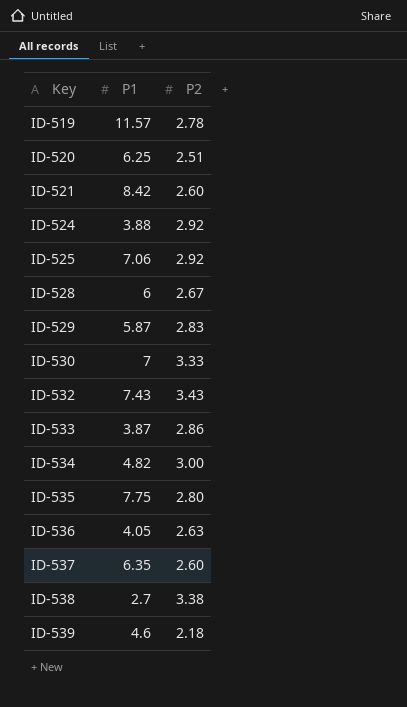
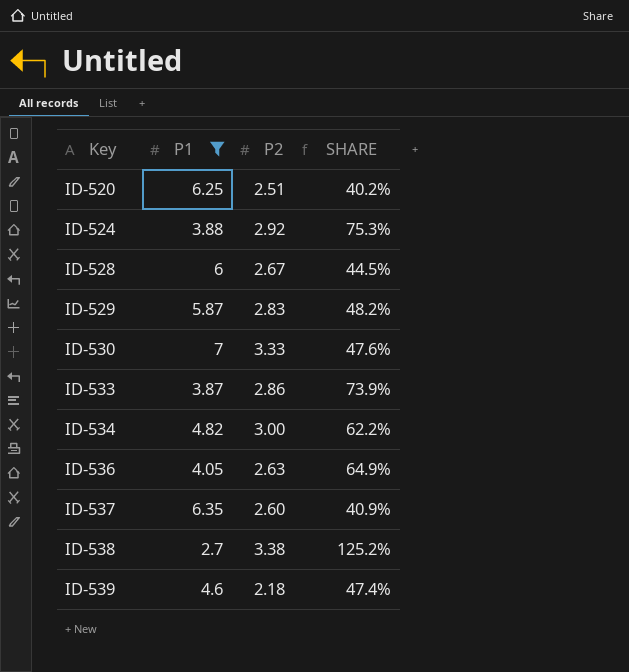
filter: none -> P1 <= 7
column SHARE | formula: none -> [P2] / [P1]

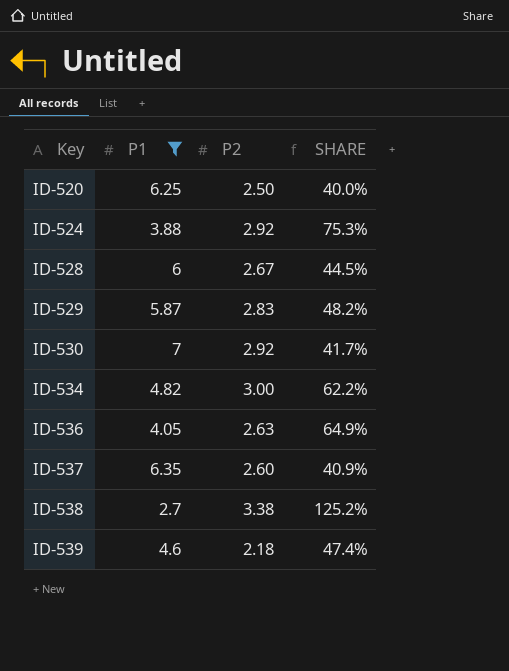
row ID-533: 3.87 | 2.86 | 73.9% -> none
ID-520 | P2: 2.51 -> 2.50
ID-520 | SHARE: 40.2% -> 40.0%
ID-530 | P2: 3.33 -> 2.92
ID-530 | SHARE: 47.6% -> 41.7%

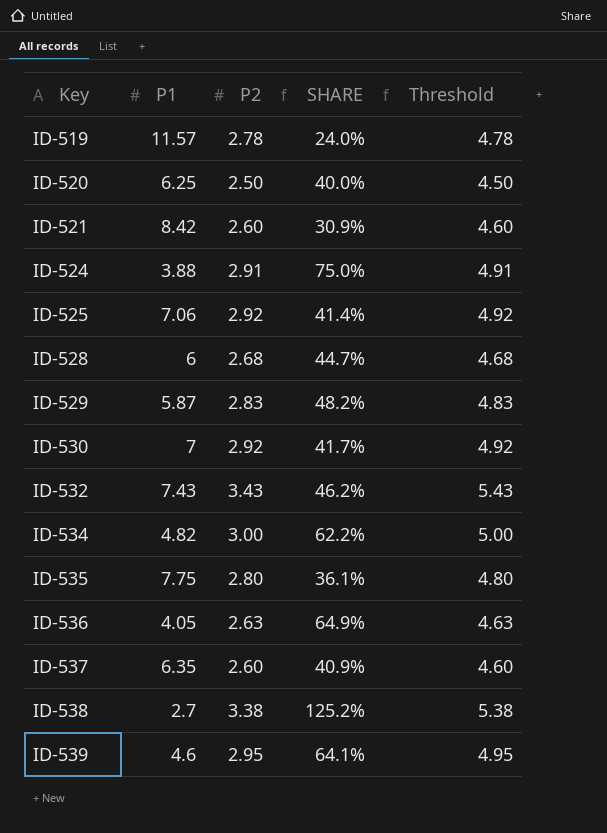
filter: P1 <= 7 -> none
column Threshold | formula: none -> [P2] + 2
ID-524 | P2: 2.92 -> 2.91
ID-524 | SHARE: 75.3% -> 75.0%
ID-528 | P2: 2.67 -> 2.68
ID-528 | SHARE: 44.5% -> 44.7%
ID-539 | P2: 2.18 -> 2.95
ID-539 | SHARE: 47.4% -> 64.1%

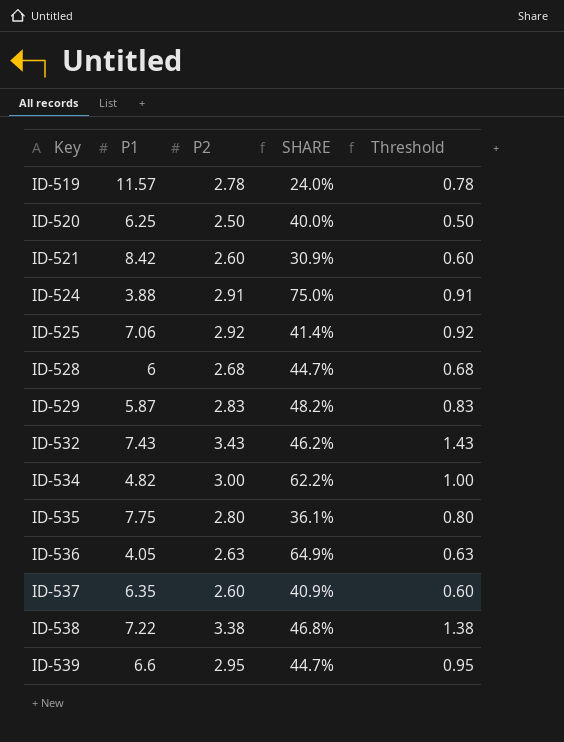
column Threshold | formula: [P2] + 2 -> [P2] - 2
row ID-530: 7 | 2.92 | 41.7% | 4.92 -> none
ID-538 | P1: 2.7 -> 7.22
ID-538 | SHARE: 125.2% -> 46.8%
ID-539 | P1: 4.6 -> 6.6
ID-539 | SHARE: 64.1% -> 44.7%

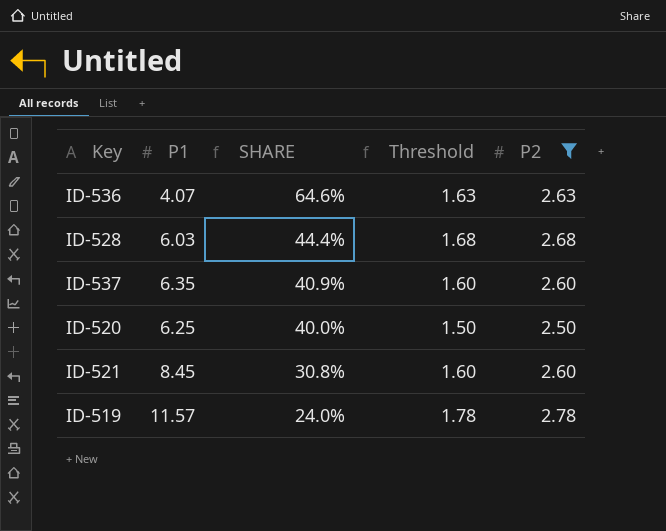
filter: none -> P2 <= 2.78
row order: Key ascending -> SHARE descending
column Threshold | formula: [P2] - 2 -> [P2] - 1
column P2 | position: 3 -> 5
ID-536 | P1: 4.05 -> 4.07
ID-536 | SHARE: 64.9% -> 64.6%
ID-528 | P1: 6 -> 6.03
ID-528 | SHARE: 44.7% -> 44.4%
ID-521 | P1: 8.42 -> 8.45
ID-521 | SHARE: 30.9% -> 30.8%

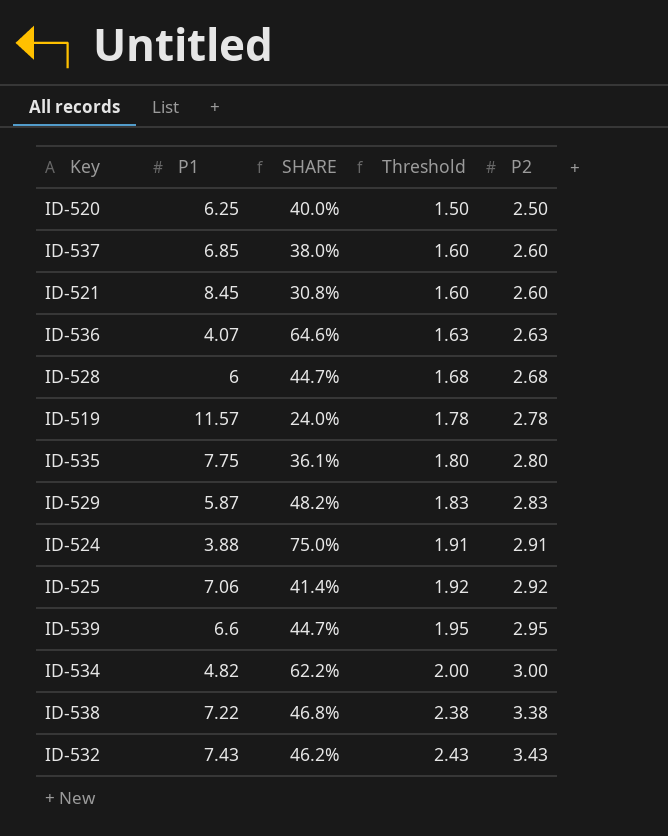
filter: P2 <= 2.78 -> none
row order: SHARE descending -> Threshold ascending
ID-537 | P1: 6.35 -> 6.85
ID-537 | SHARE: 40.9% -> 38.0%
ID-528 | P1: 6.03 -> 6
ID-528 | SHARE: 44.4% -> 44.7%

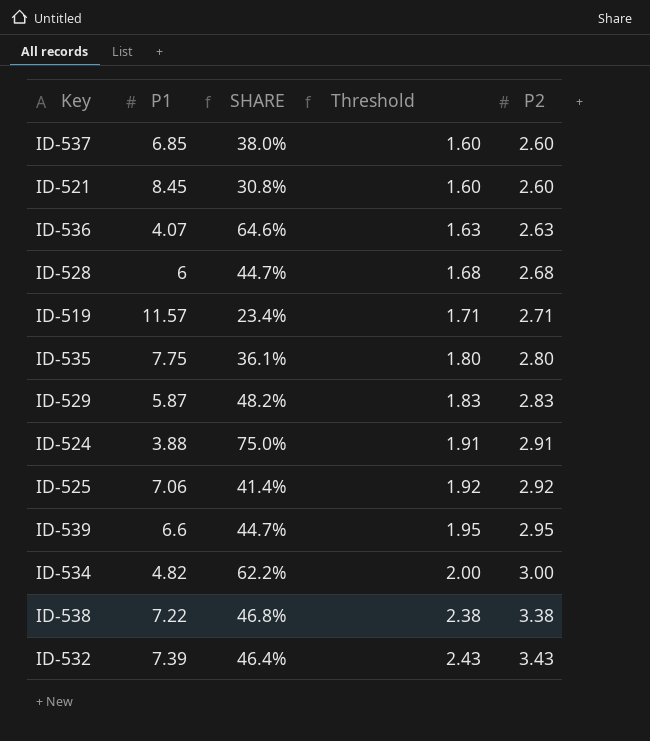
row ID-520: 6.25 | 40.0% | 1.50 | 2.50 -> none
ID-519 | SHARE: 24.0% -> 23.4%
ID-519 | Threshold: 1.78 -> 1.71
ID-519 | P2: 2.78 -> 2.71
ID-532 | P1: 7.43 -> 7.39
ID-532 | SHARE: 46.2% -> 46.4%

